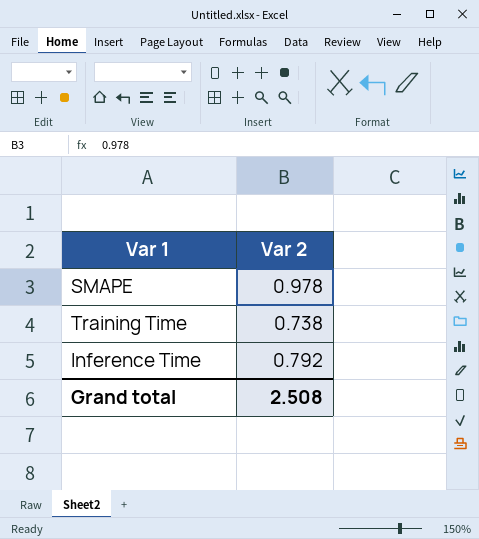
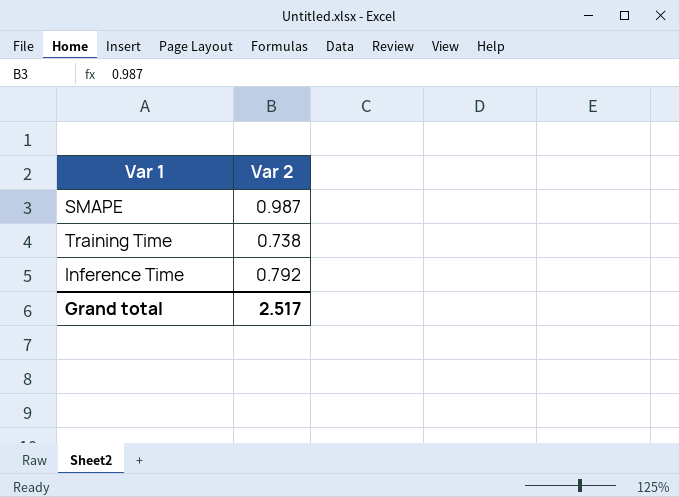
SMAPE | Var 2: 0.978 -> 0.987
Grand total | Var 2: 2.508 -> 2.517

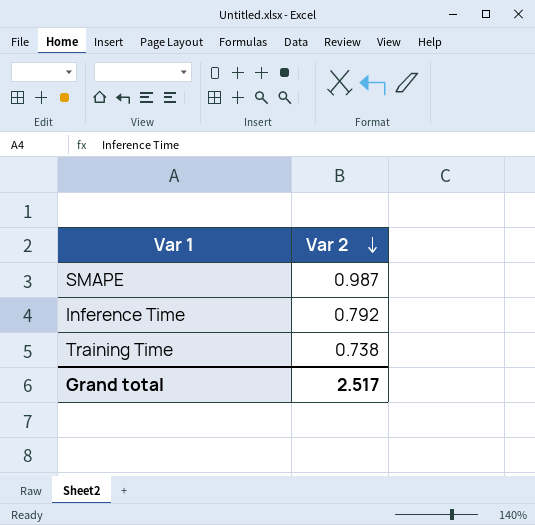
row order: none -> Var 2 descending

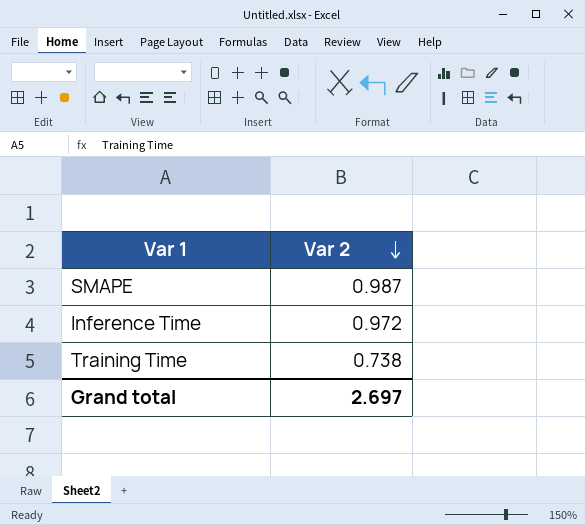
Inference Time | Var 2: 0.792 -> 0.972
Grand total | Var 2: 2.517 -> 2.697

